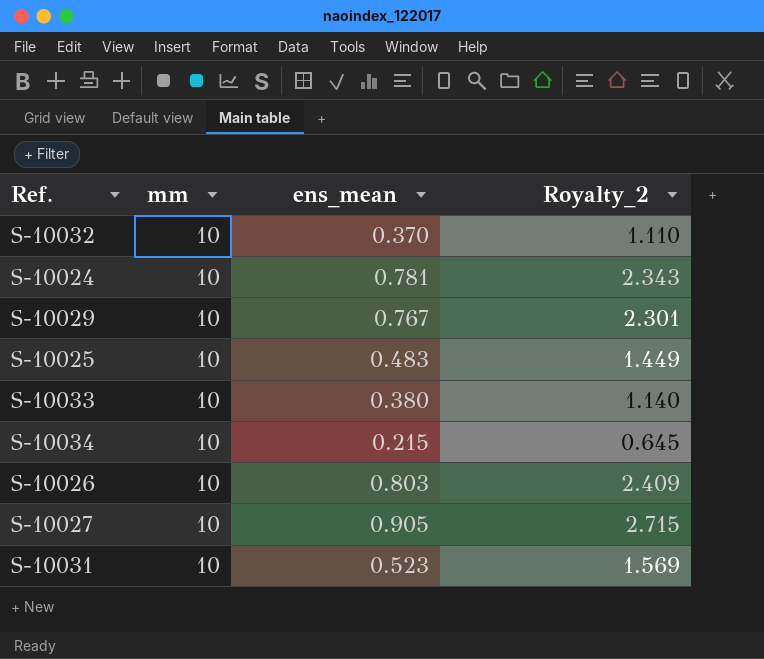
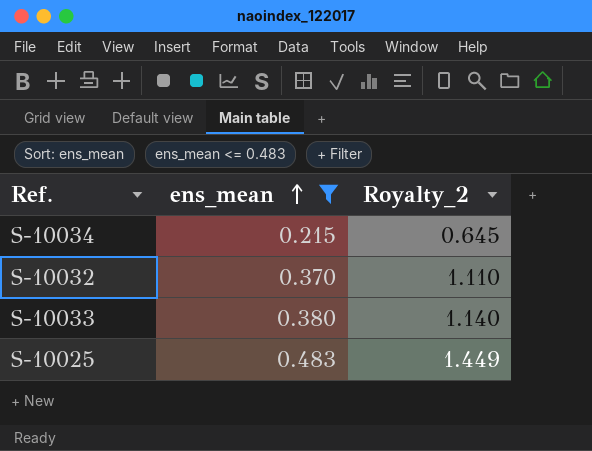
filter: none -> ens_mean <= 0.483
row order: none -> ens_mean ascending
column mm | position: 2 -> none

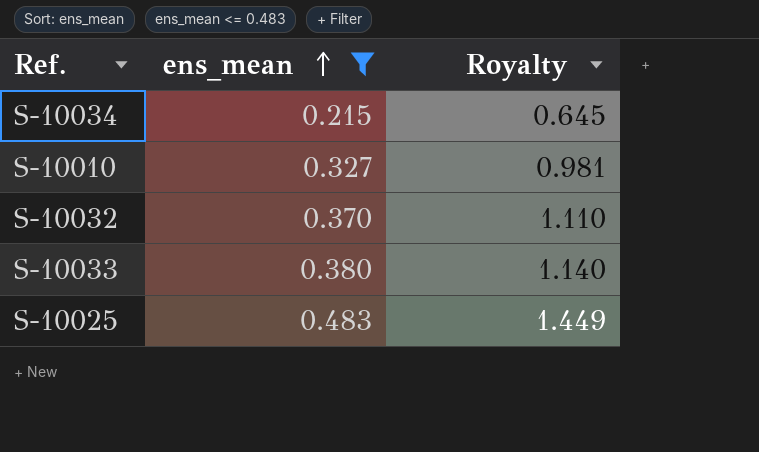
column name: Royalty_2 -> Royalty
row S-10010: none -> 0.327 | 0.981

